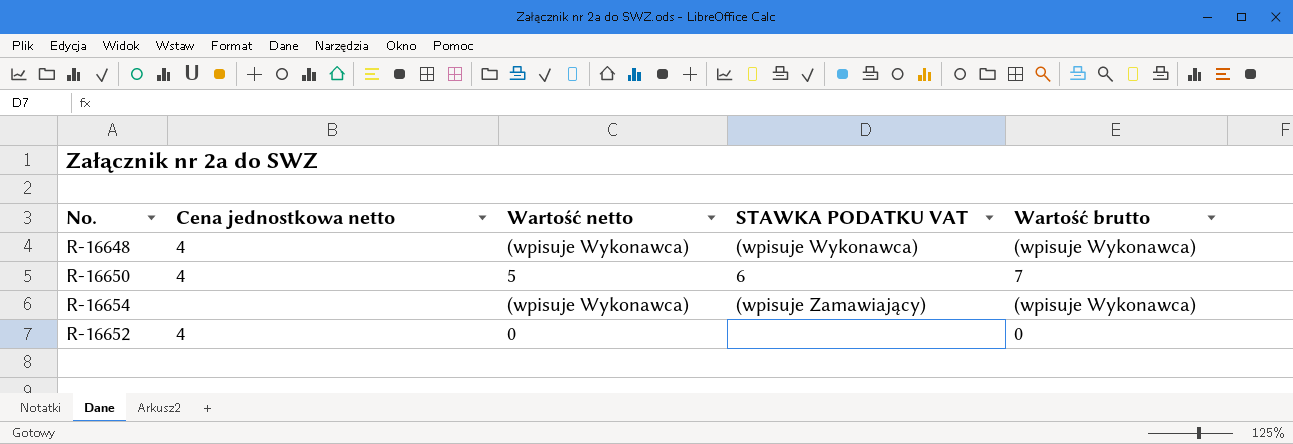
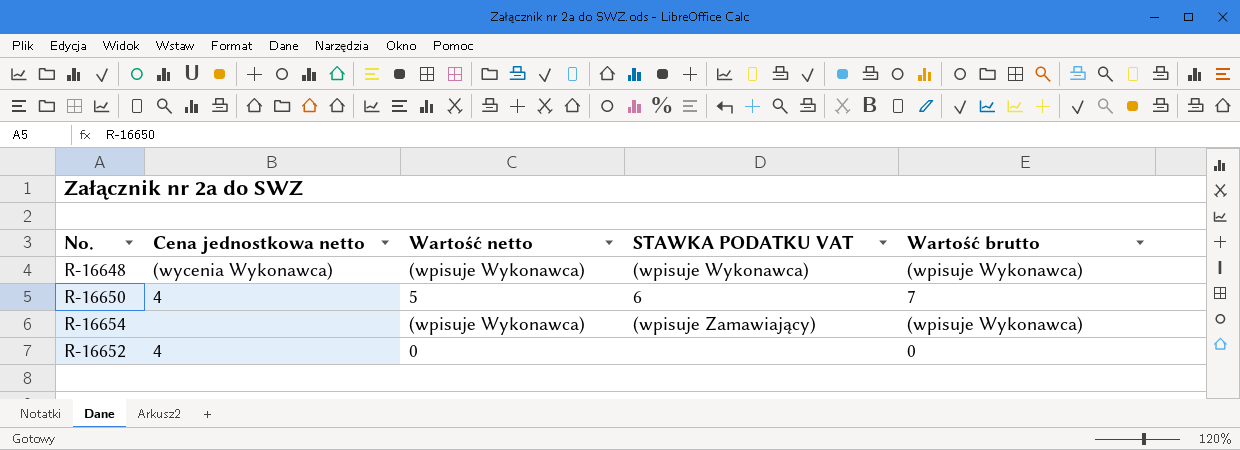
R-16648 | Cena jednostkowa netto: 4 -> (wycenia Wykonawca)

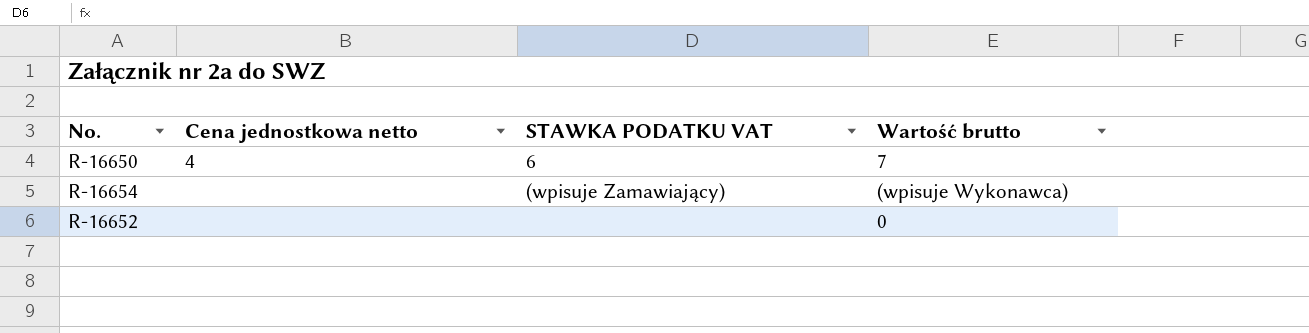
column Wartość netto | position: 3 -> none
row R-16648: (wycenia Wykonawca) | (wpisuje Wykonawca) | (wpisuje Wykonawca) | (wpisuje Wykonawca) -> none
R-16652 | Cena jednostkowa netto: 4 -> none

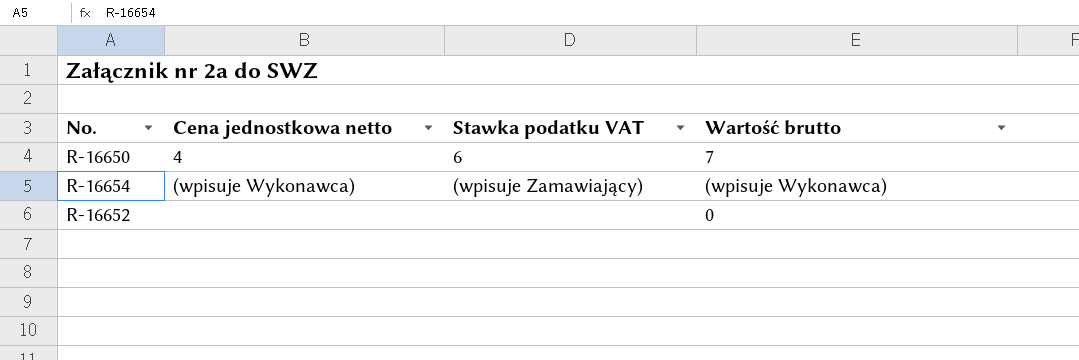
column name: STAWKA PODATKU VAT -> Stawka podatku VAT
R-16654 | Cena jednostkowa netto: none -> (wpisuje Wykonawca)

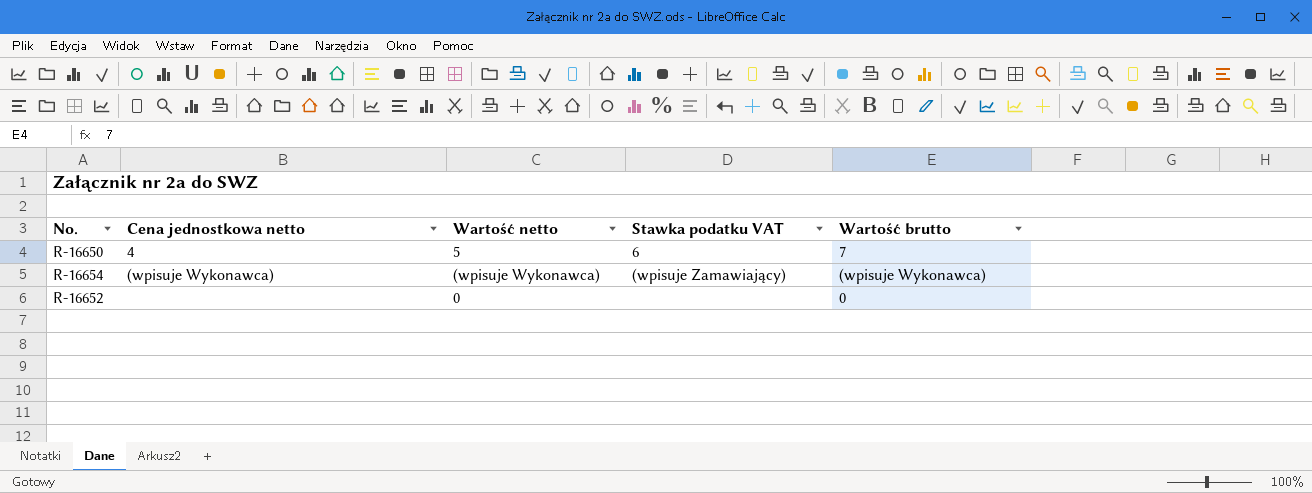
column Wartość netto | position: none -> 3

